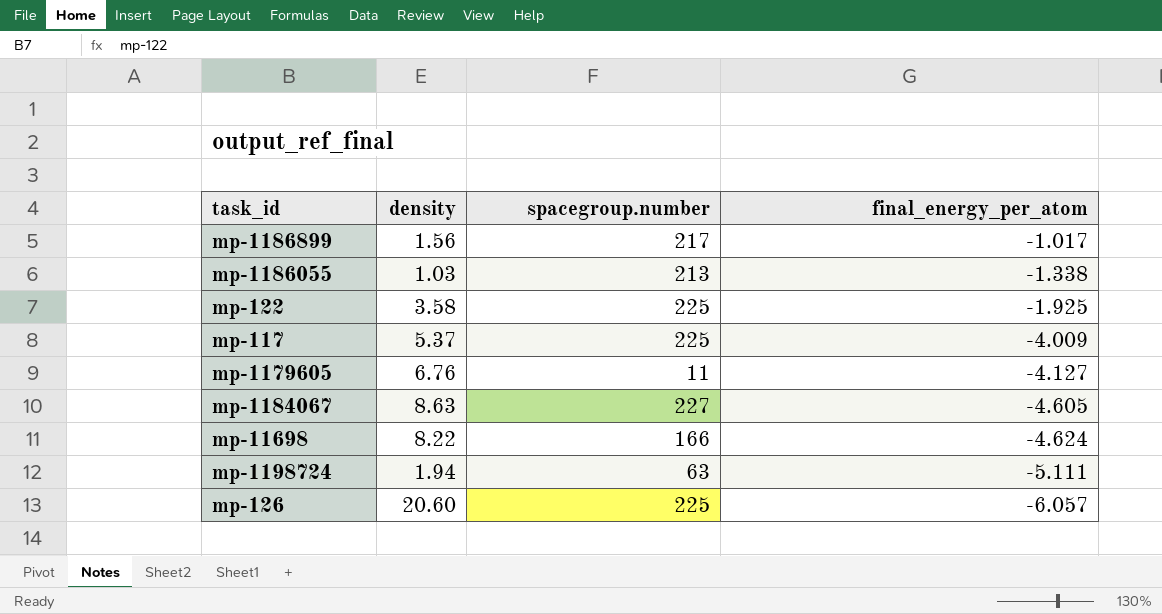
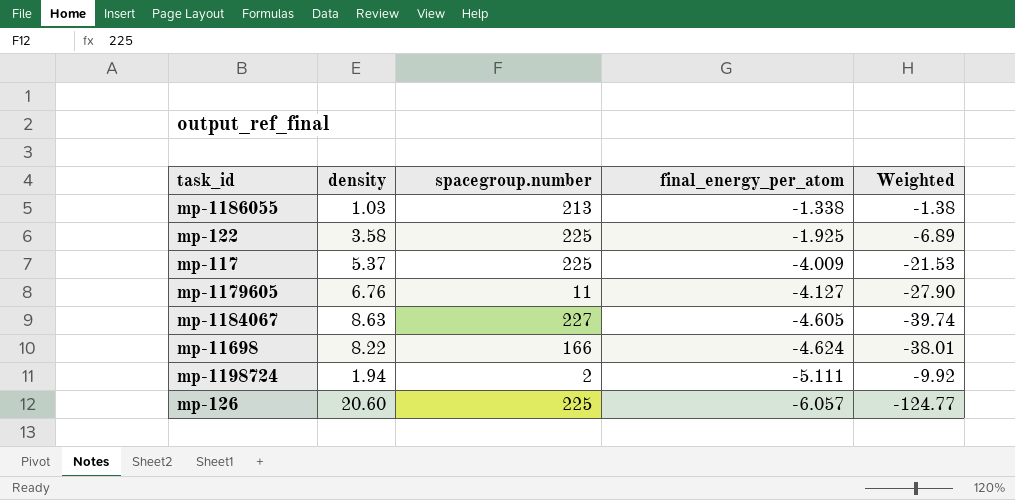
column Weighted | formula: none -> [density] * [final_energy_per_atom]
row mp-1186899: 1.56 | 217 | -1.017 -> none
mp-1198724 | spacegroup.number: 63 -> 2

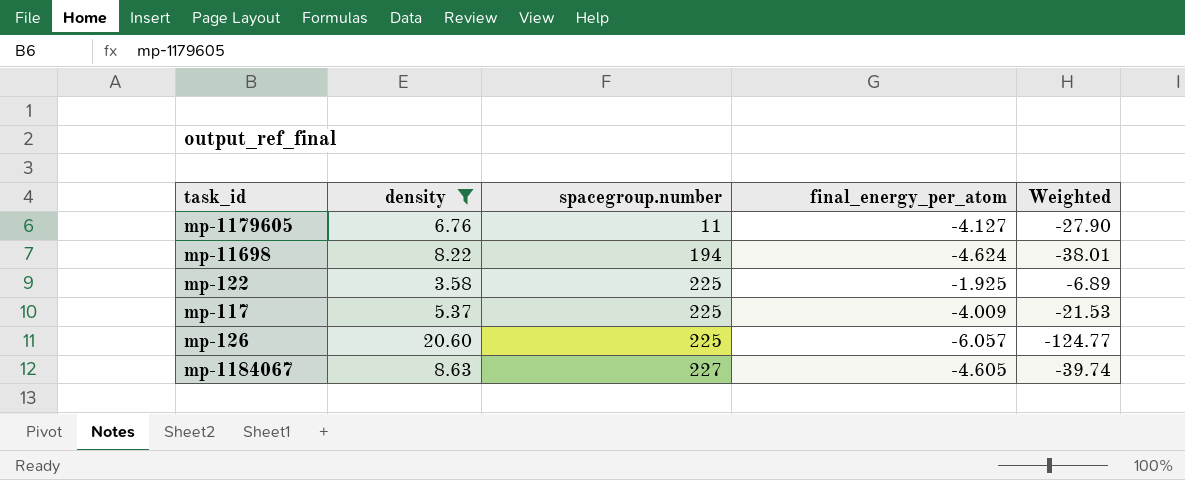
filter: none -> density >= 3.58
row order: final_energy_per_atom descending -> spacegroup.number ascending
mp-11698 | spacegroup.number: 166 -> 194

